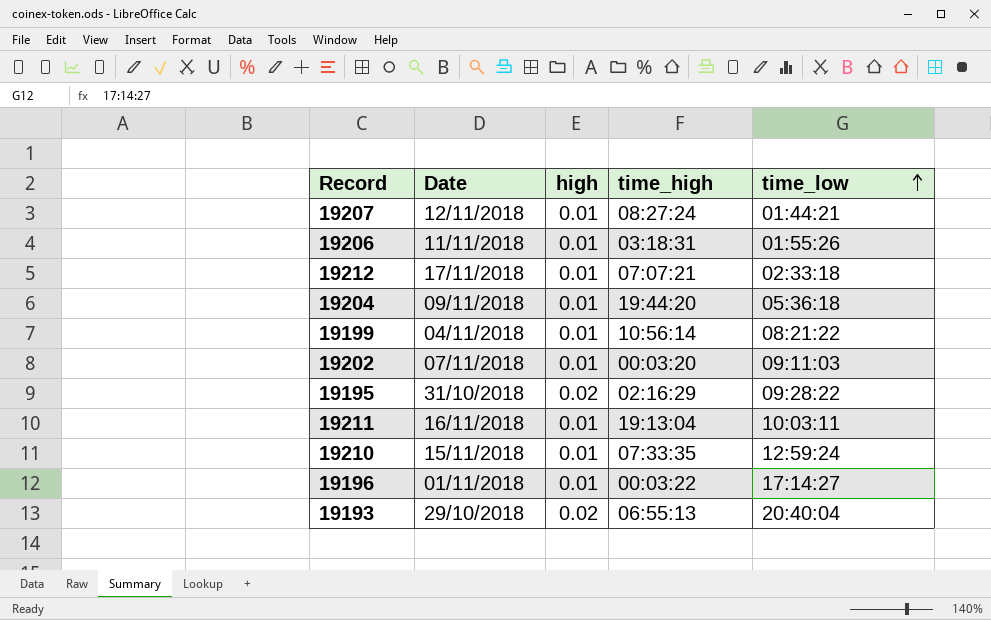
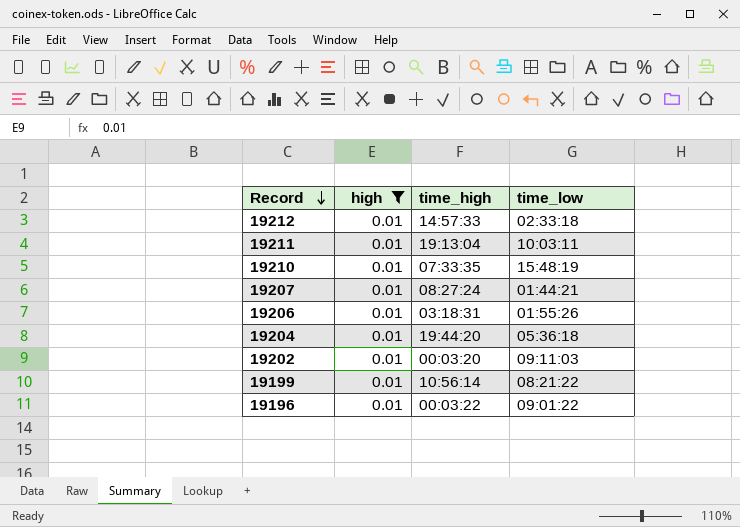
filter: none -> high = 0.01
row order: time_low ascending -> Record descending
column Date | position: 2 -> none
19212 | time_high: 07:07:21 -> 14:57:33
19210 | time_low: 12:59:24 -> 15:48:19
19196 | time_low: 17:14:27 -> 09:01:22

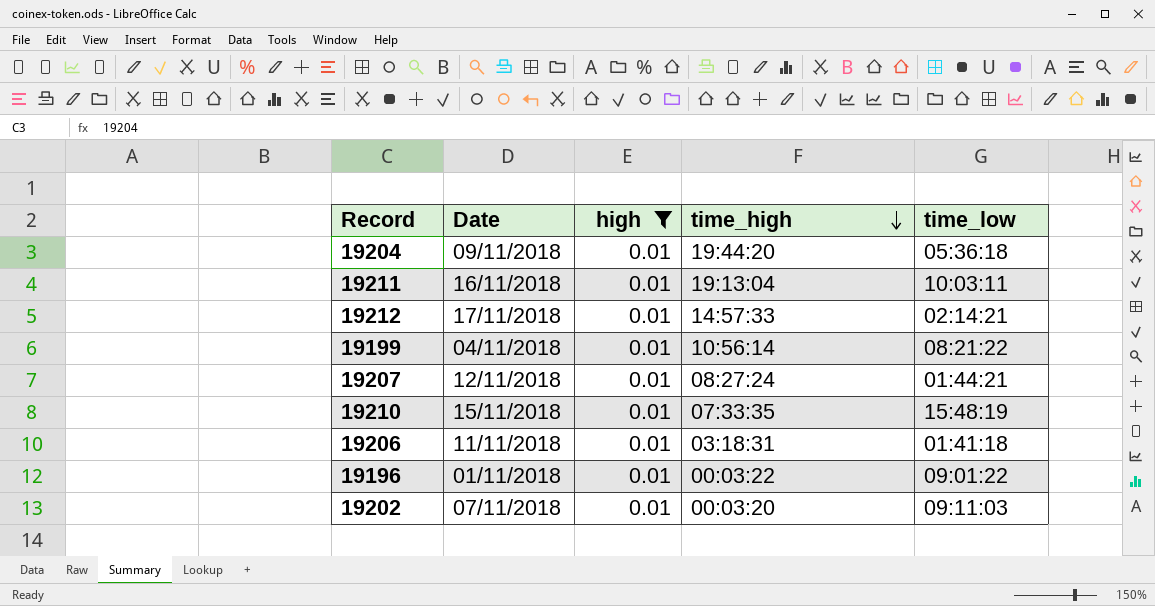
row order: Record descending -> time_high descending
column Date | position: none -> 2
19212 | time_low: 02:33:18 -> 02:14:21
19206 | time_low: 01:55:26 -> 01:41:18

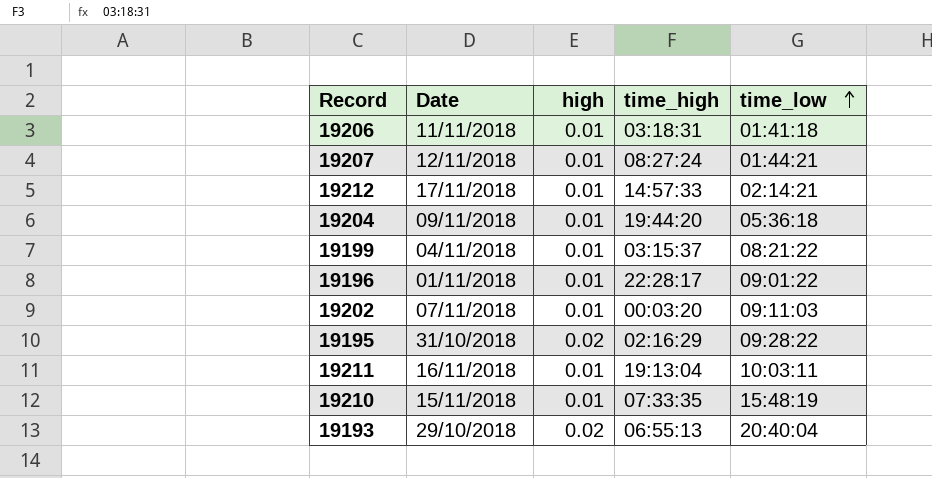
filter: high = 0.01 -> none
row order: time_high descending -> time_low ascending
19199 | time_high: 10:56:14 -> 03:15:37
19196 | time_high: 00:03:22 -> 22:28:17

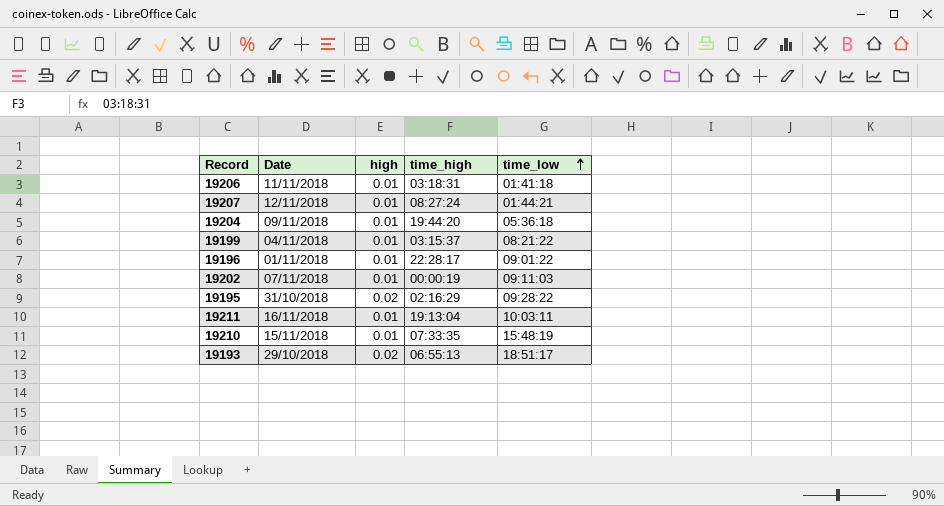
row 19212: 17/11/2018 | 0.01 | 14:57:33 | 02:14:21 -> none
19202 | time_high: 00:03:20 -> 00:00:19
19193 | time_low: 20:40:04 -> 18:51:17

